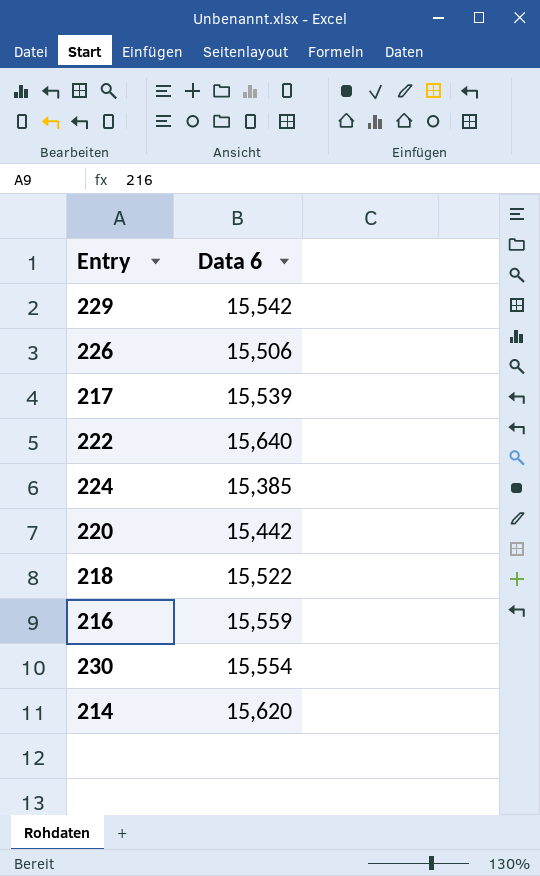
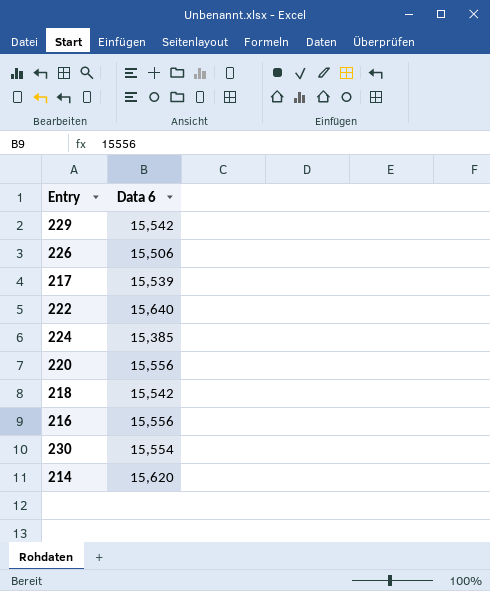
220 | Data 6: 15,442 -> 15,556
218 | Data 6: 15,522 -> 15,542
216 | Data 6: 15,559 -> 15,556

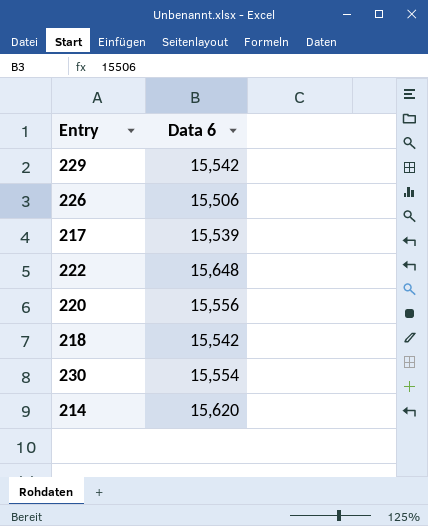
row 224: 15,385 -> none
row 216: 15,556 -> none
222 | Data 6: 15,640 -> 15,648

